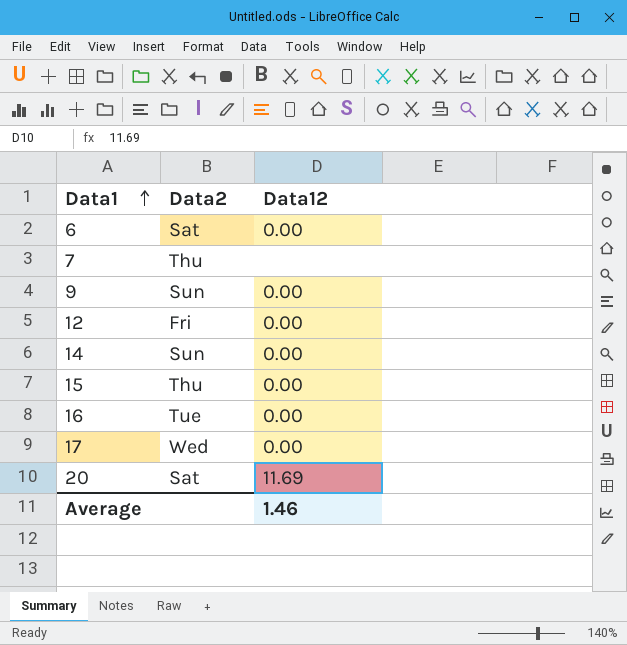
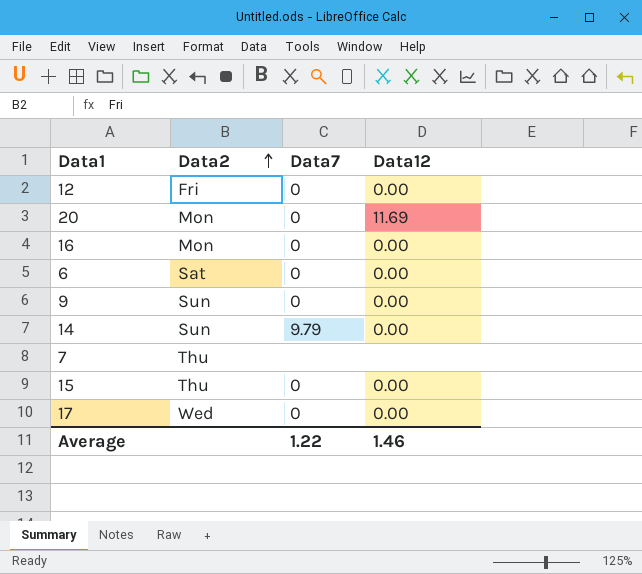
row order: Data1 ascending -> Data2 ascending
column Data7 | position: none -> 3
20 | Data2: Sat -> Mon
16 | Data2: Tue -> Mon

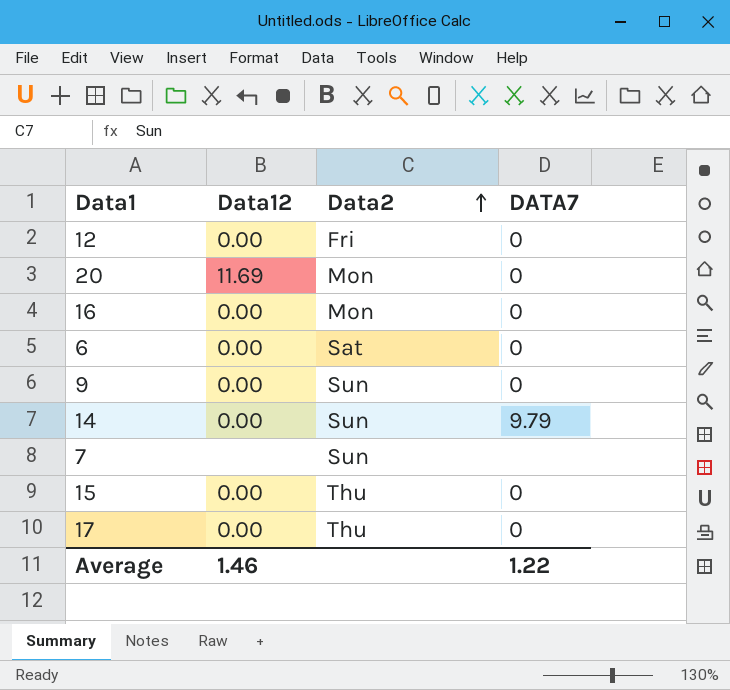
column Data12 | position: 4 -> 2
column name: Data7 -> DATA7
7 | Data2: Thu -> Sun
17 | Data2: Wed -> Thu

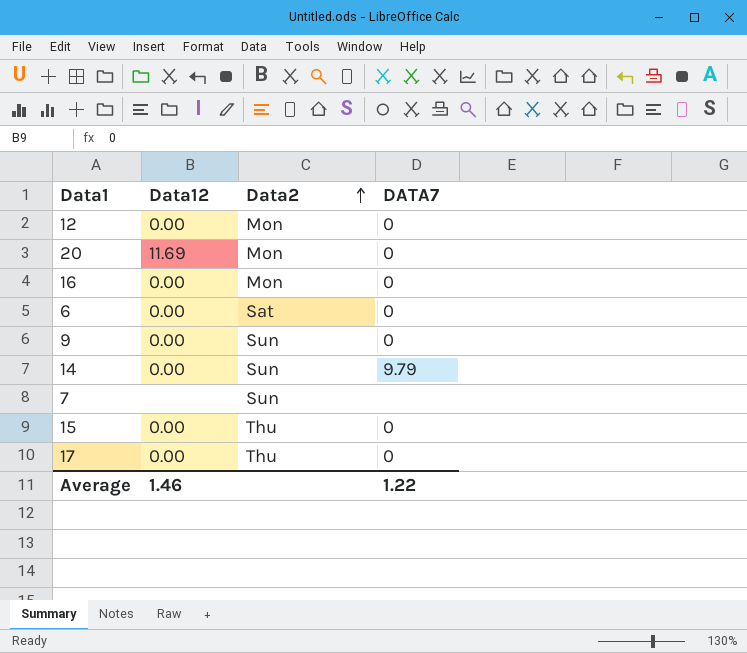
12 | Data2: Fri -> Mon

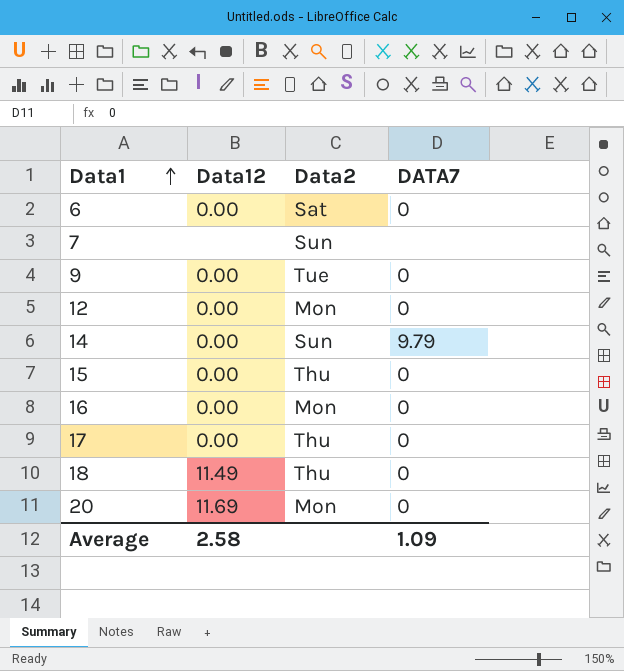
row order: Data2 ascending -> Data1 ascending
9 | Data2: Sun -> Tue
row 18: none -> 11.49 | Thu | 0
Average | Data12: 1.46 -> 2.58
Average | DATA7: 1.22 -> 1.09

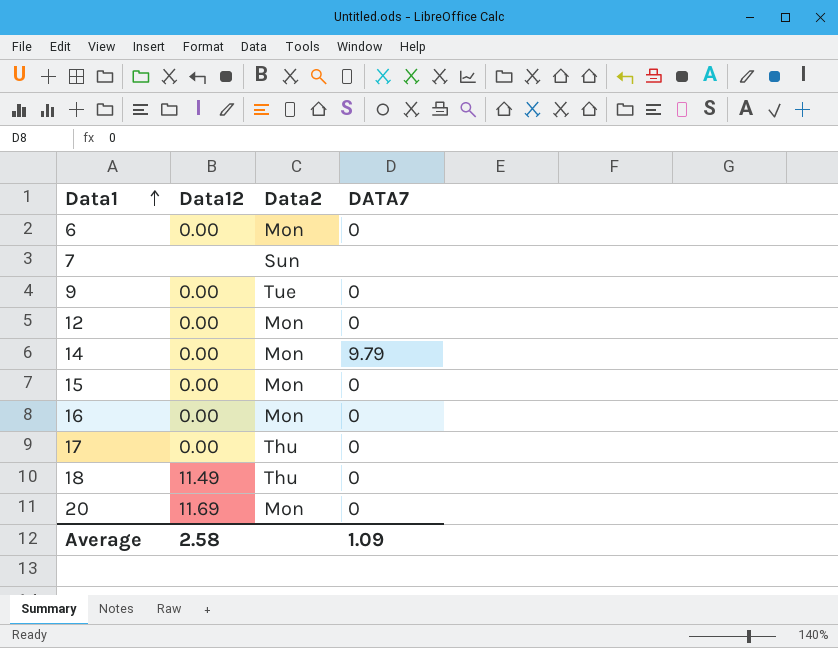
6 | Data2: Sat -> Mon
14 | Data2: Sun -> Mon
15 | Data2: Thu -> Mon

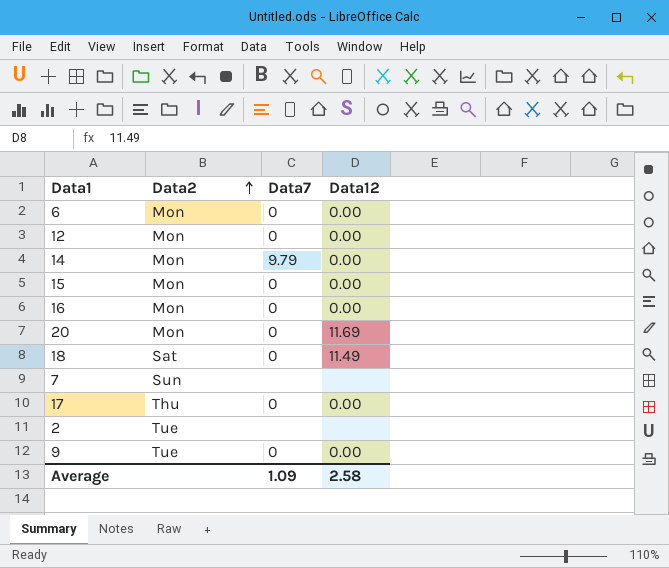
row order: Data1 ascending -> Data2 ascending
column name: DATA7 -> Data7
column Data12 | position: 2 -> 4
18 | Data2: Thu -> Sat
row 2: none -> Tue | none | none

